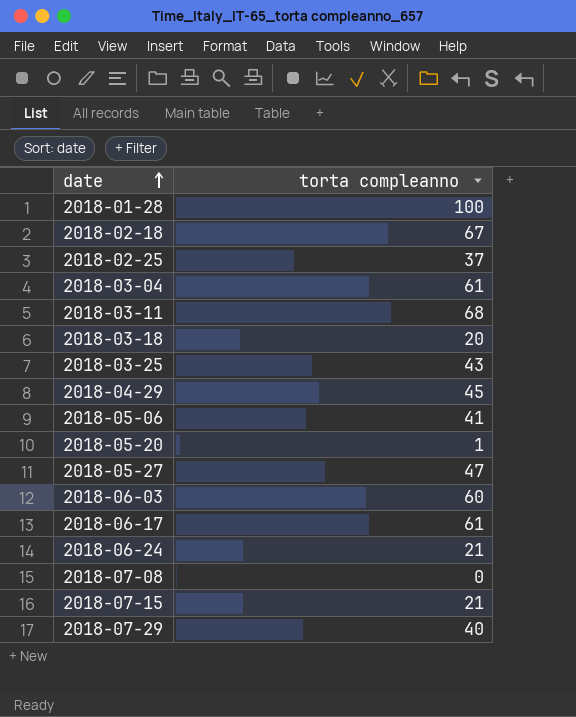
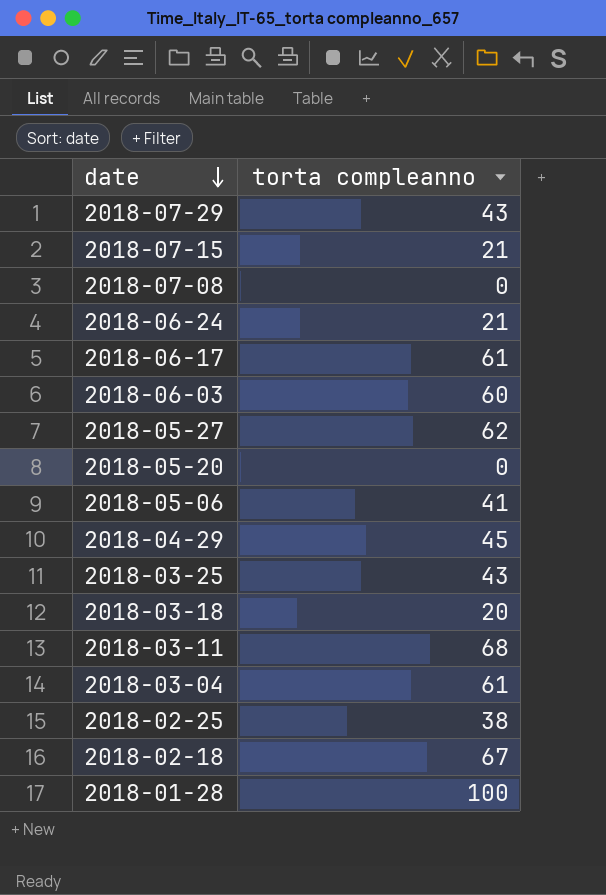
row order: date ascending -> date descending
2018-07-29 | torta compleanno: 40 -> 43
2018-05-27 | torta compleanno: 47 -> 62
2018-05-20 | torta compleanno: 1 -> 0
2018-02-25 | torta compleanno: 37 -> 38

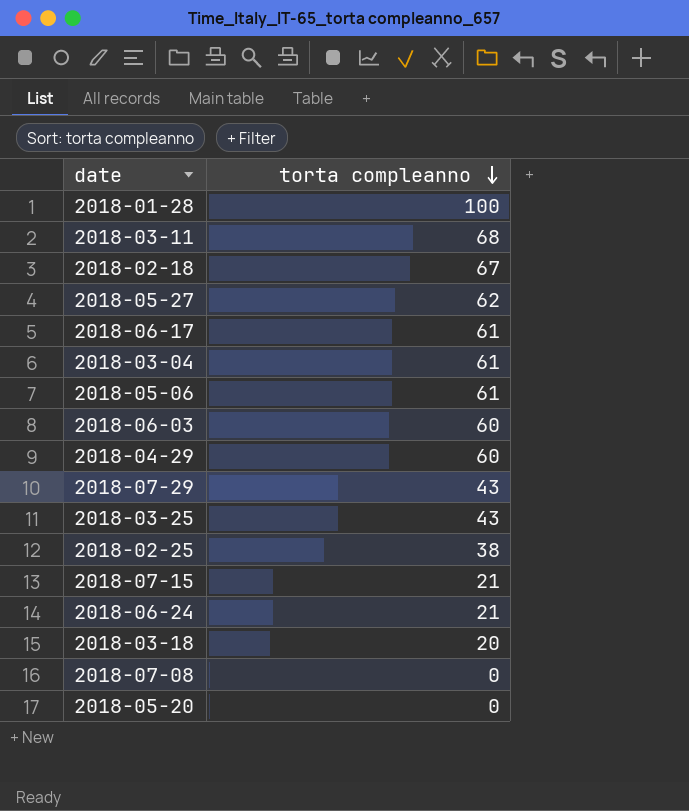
row order: date descending -> torta compleanno descending
2018-05-06 | torta compleanno: 41 -> 61
2018-04-29 | torta compleanno: 45 -> 60

